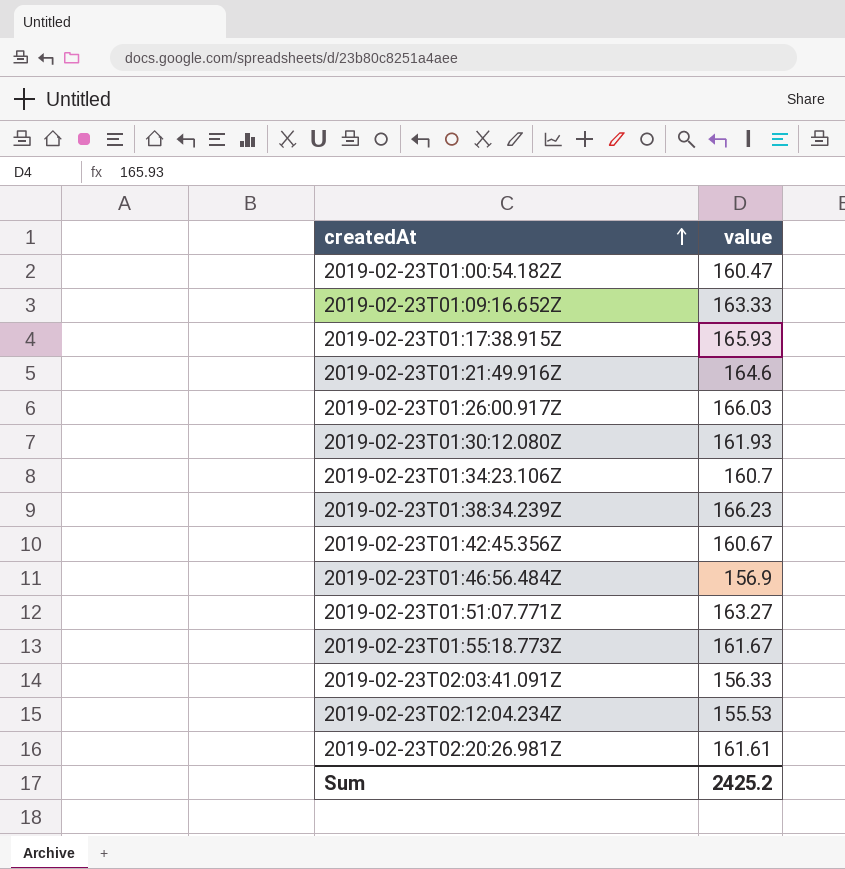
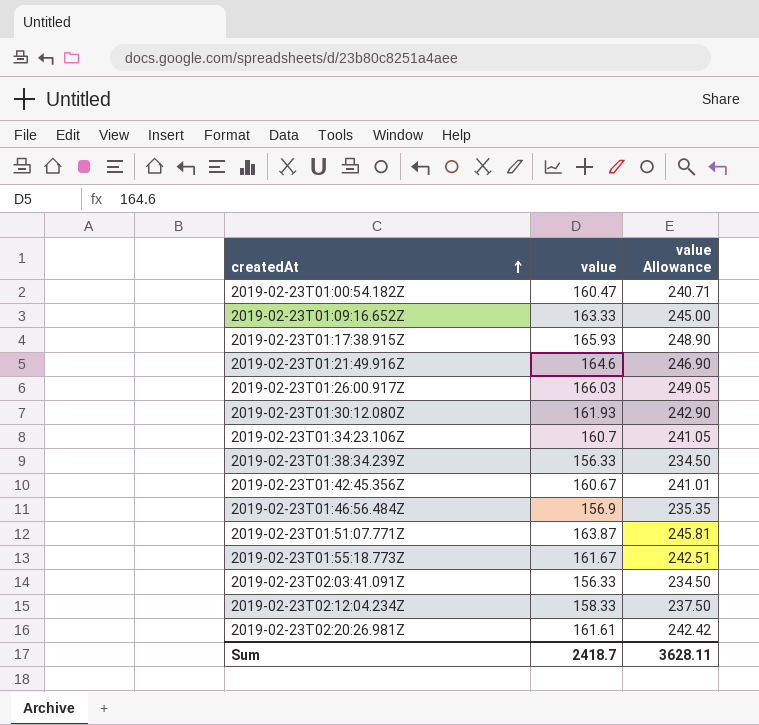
column value Allowance | formula: none -> [value] * 1.5
2019-02-23T01:38:34.239Z | value: 166.23 -> 156.33
2019-02-23T01:51:07.771Z | value: 163.27 -> 163.87
2019-02-23T02:12:04.234Z | value: 155.53 -> 158.33
Sum | value: 2425.2 -> 2418.7

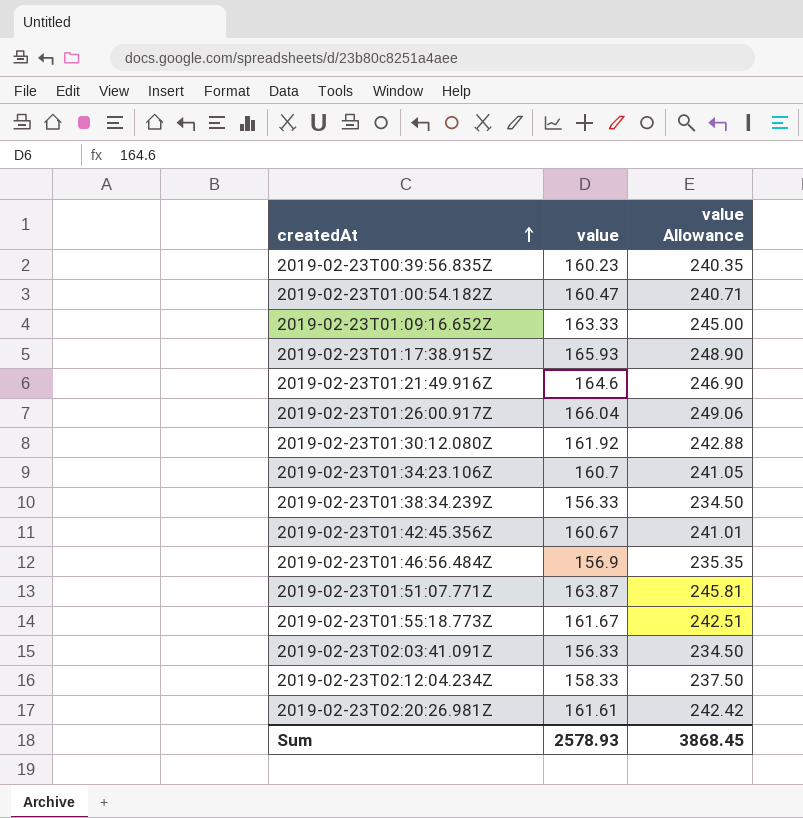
row 2019-02-23T00:39:56.835Z: none -> 160.23 | 240.35
2019-02-23T01:26:00.917Z | value: 166.03 -> 166.04
2019-02-23T01:26:00.917Z | value Allowance: 249.05 -> 249.06
2019-02-23T01:30:12.080Z | value: 161.93 -> 161.92
2019-02-23T01:30:12.080Z | value Allowance: 242.90 -> 242.88
Sum | value: 2418.7 -> 2578.93
Sum | value Allowance: 3628.11 -> 3868.45

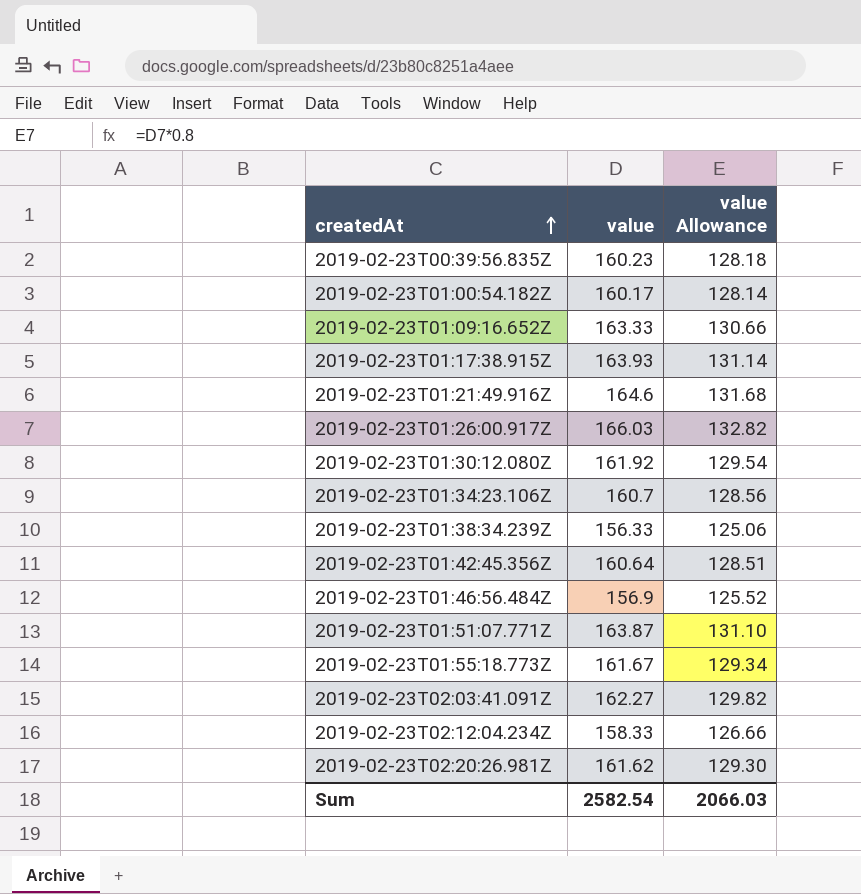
column value Allowance | formula: [value] * 1.5 -> [value] * 0.8
2019-02-23T01:00:54.182Z | value: 160.47 -> 160.17
2019-02-23T01:17:38.915Z | value: 165.93 -> 163.93
2019-02-23T01:26:00.917Z | value: 166.04 -> 166.03
2019-02-23T01:42:45.356Z | value: 160.67 -> 160.64
2019-02-23T02:03:41.091Z | value: 156.33 -> 162.27
2019-02-23T02:20:26.981Z | value: 161.61 -> 161.62
Sum | value: 2578.93 -> 2582.54
Sum | value Allowance: 3868.45 -> 2066.03

